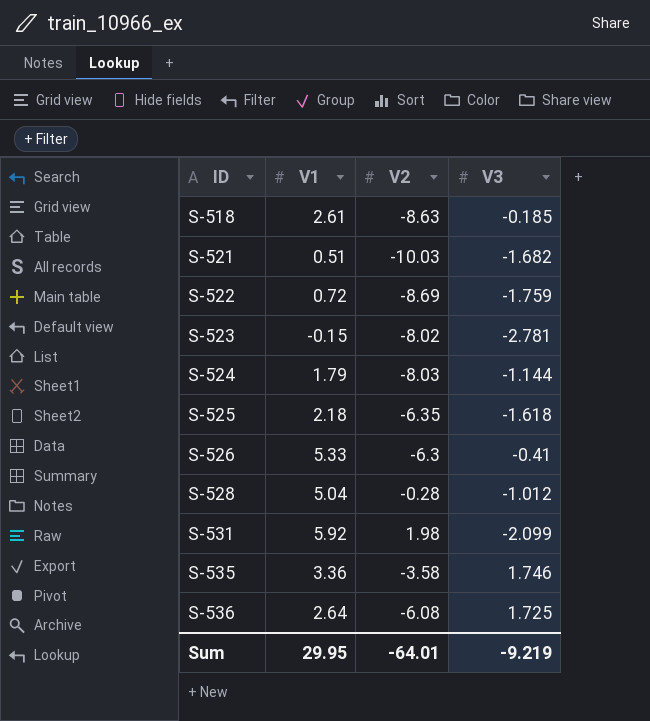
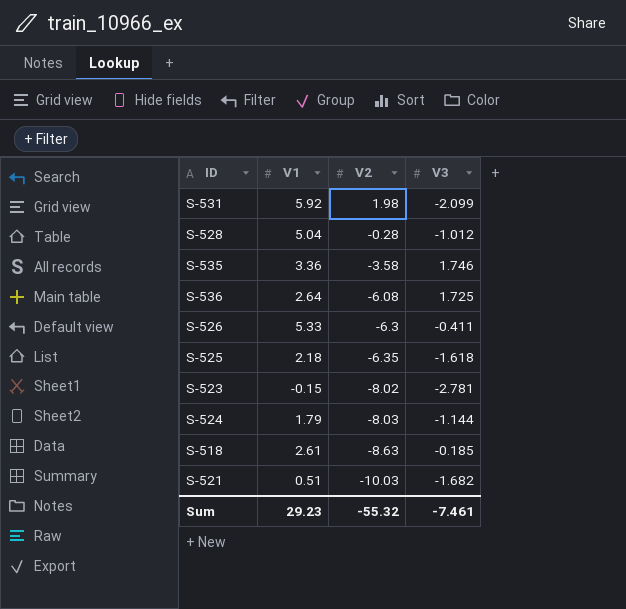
row order: ID ascending -> V2 descending
row S-522: 0.72 | -8.69 | -1.759 -> none
S-526 | V3: -0.41 -> -0.411
Sum | V1: 29.95 -> 29.23
Sum | V2: -64.01 -> -55.32
Sum | V3: -9.219 -> -7.461

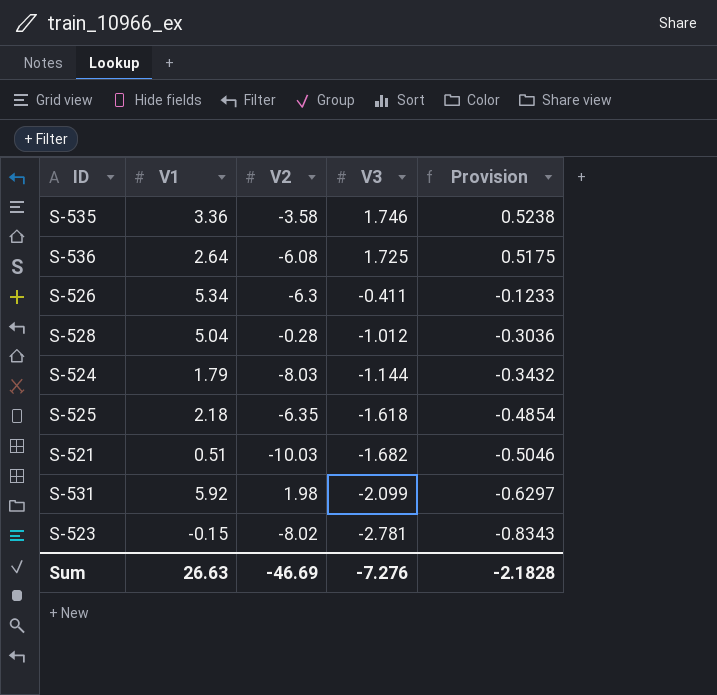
row order: V2 descending -> V3 descending
column Provision | formula: none -> [V3] * 0.3
row S-518: 2.61 | -8.63 | -0.185 -> none
S-526 | V1: 5.33 -> 5.34
Sum | V1: 29.23 -> 26.63
Sum | V2: -55.32 -> -46.69
Sum | V3: -7.461 -> -7.276

